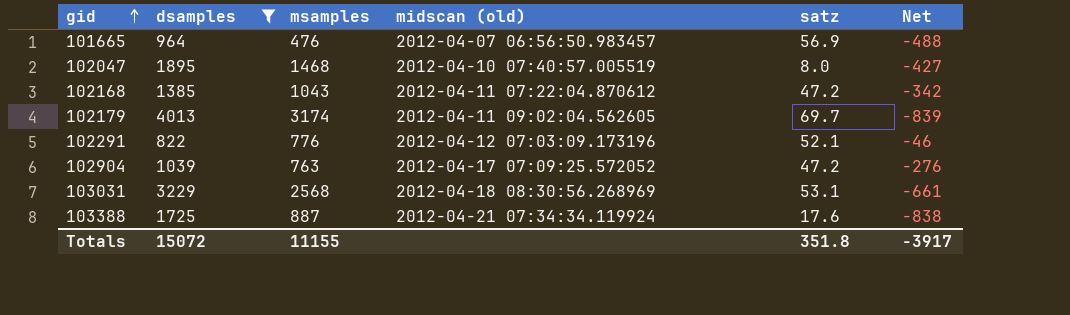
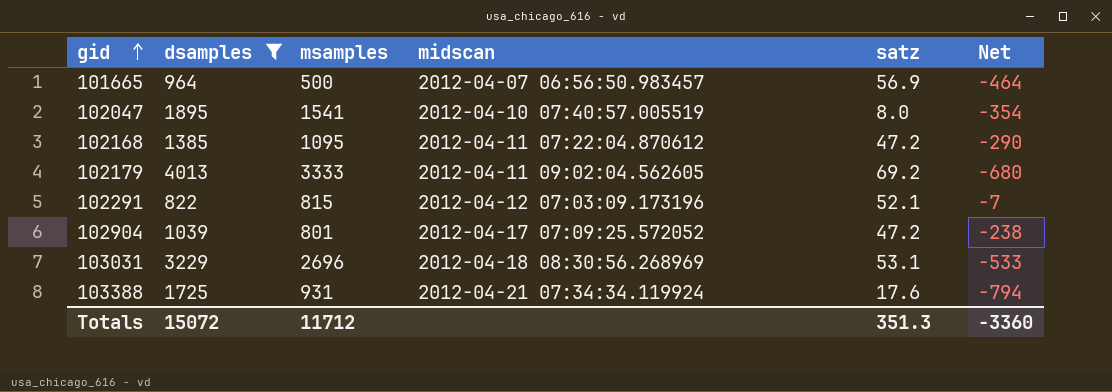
column name: midscan (old) -> midscan
101665 | msamples: 476 -> 500
101665 | Net: -488 -> -464
102047 | msamples: 1468 -> 1541
102047 | Net: -427 -> -354
102168 | msamples: 1043 -> 1095
102168 | Net: -342 -> -290
102179 | msamples: 3174 -> 3333
102179 | satz: 69.7 -> 69.2
102179 | Net: -839 -> -680
102291 | msamples: 776 -> 815
102291 | Net: -46 -> -7
102904 | msamples: 763 -> 801
102904 | Net: -276 -> -238
103031 | msamples: 2568 -> 2696
103031 | Net: -661 -> -533
103388 | msamples: 887 -> 931
103388 | Net: -838 -> -794
Totals | msamples: 11155 -> 11712
Totals | satz: 351.8 -> 351.3
Totals | Net: -3917 -> -3360

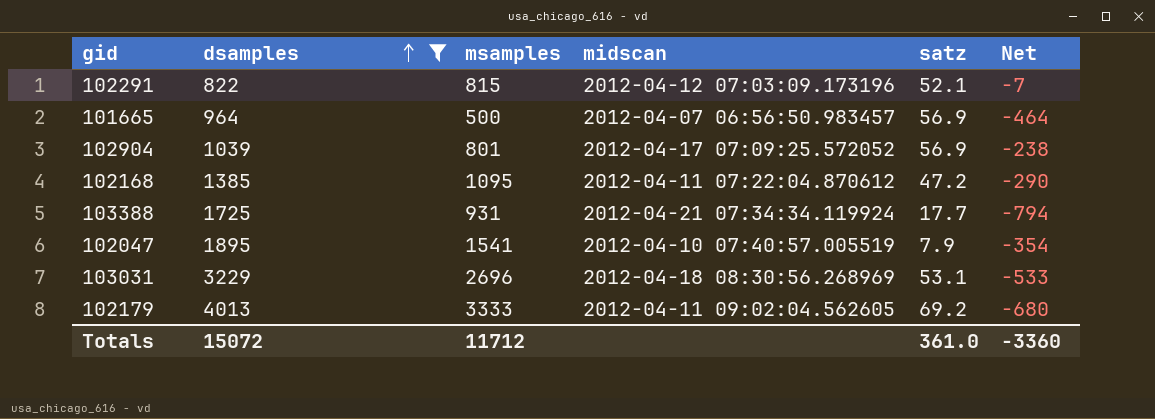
row order: gid ascending -> dsamples ascending
102904 | satz: 47.2 -> 56.9
103388 | satz: 17.6 -> 17.7
102047 | satz: 8.0 -> 7.9
Totals | satz: 351.3 -> 361.0

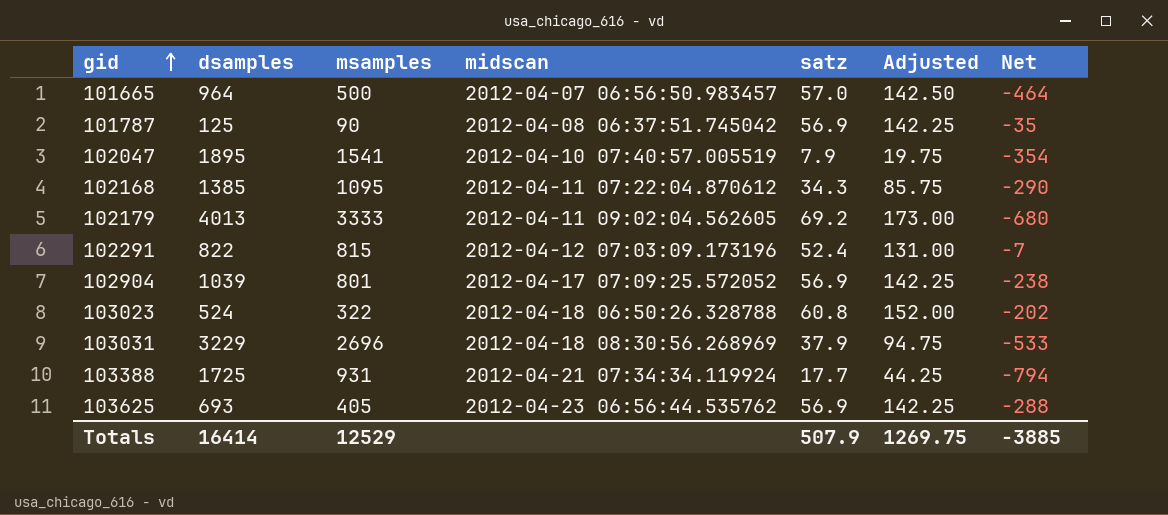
filter: dsamples >= 822 -> none
row order: dsamples ascending -> gid ascending
column Adjusted | formula: none -> [satz] * 2.5
101665 | satz: 56.9 -> 57.0
102168 | satz: 47.2 -> 34.3
102291 | satz: 52.1 -> 52.4
103031 | satz: 53.1 -> 37.9
Totals | dsamples: 15072 -> 16414
Totals | msamples: 11712 -> 12529
Totals | satz: 361.0 -> 507.9
Totals | Net: -3360 -> -3885

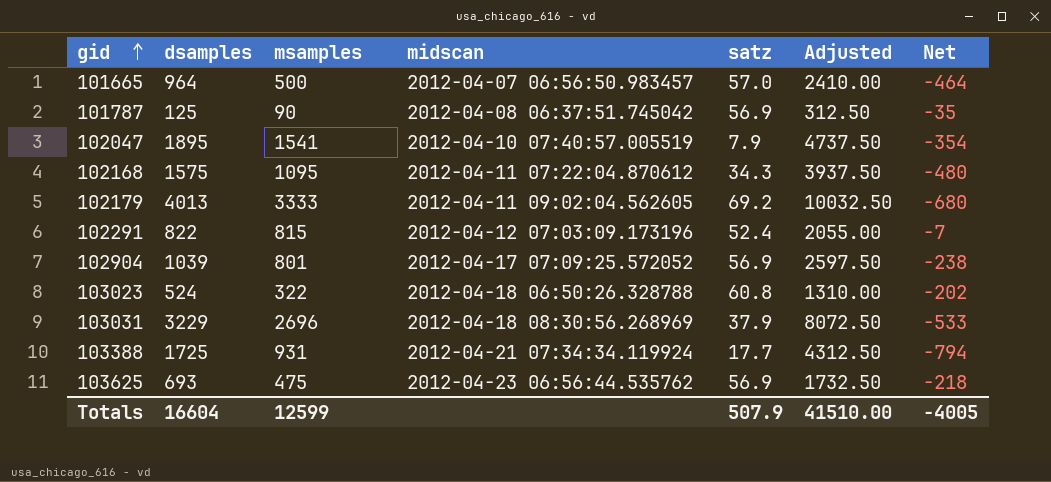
column Adjusted | formula: [satz] * 2.5 -> [dsamples] * 2.5
102168 | dsamples: 1385 -> 1575
102168 | Net: -290 -> -480
103625 | msamples: 405 -> 475
103625 | Net: -288 -> -218
Totals | dsamples: 16414 -> 16604
Totals | msamples: 12529 -> 12599
Totals | Adjusted: 1269.75 -> 41510.00
Totals | Net: -3885 -> -4005

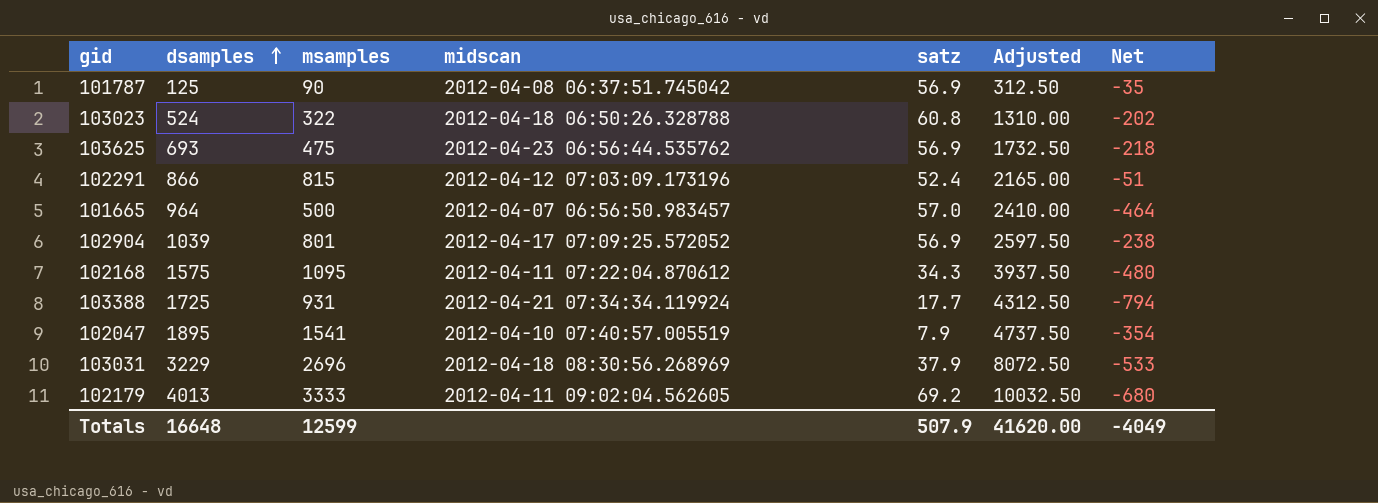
row order: gid ascending -> dsamples ascending
102291 | dsamples: 822 -> 866
102291 | Adjusted: 2055.00 -> 2165.00
102291 | Net: -7 -> -51
Totals | dsamples: 16604 -> 16648
Totals | Adjusted: 41510.00 -> 41620.00
Totals | Net: -4005 -> -4049

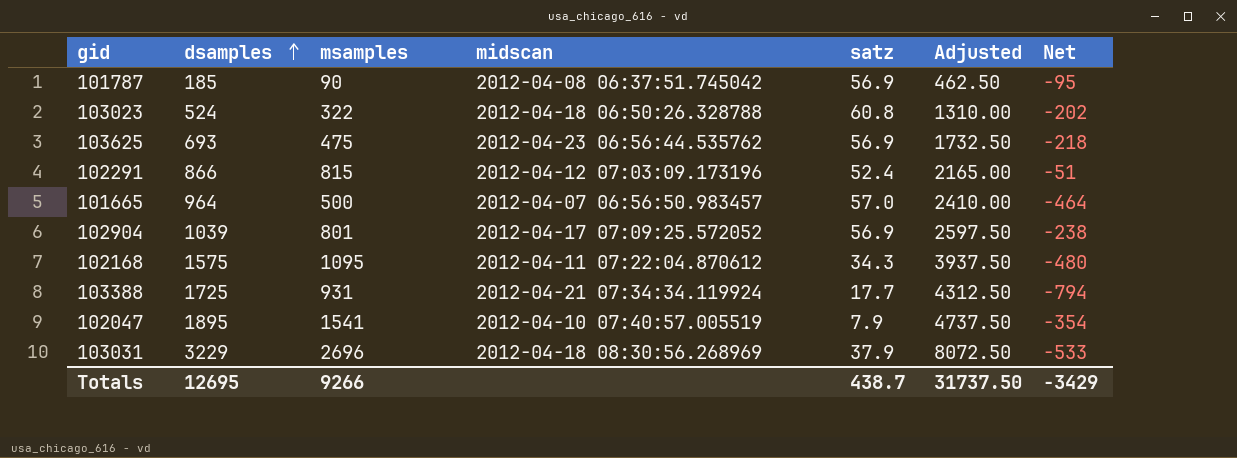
row 102179: 4013 | 3333 | 2012-04-11 09:02:04.562605 | 69.2 | 10032.50 | -680 -> none
101787 | dsamples: 125 -> 185
101787 | Adjusted: 312.50 -> 462.50
101787 | Net: -35 -> -95
Totals | dsamples: 16648 -> 12695
Totals | msamples: 12599 -> 9266
Totals | satz: 507.9 -> 438.7
Totals | Adjusted: 41620.00 -> 31737.50
Totals | Net: -4049 -> -3429

